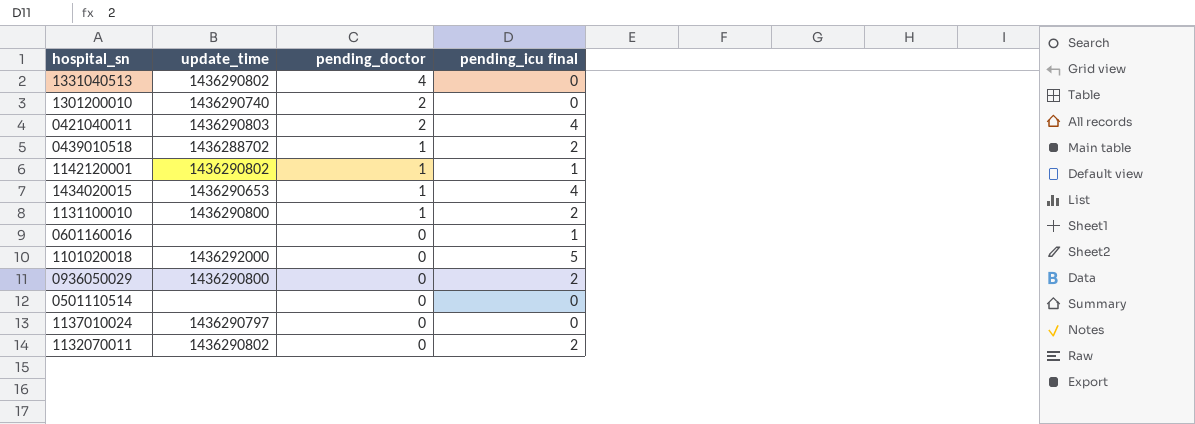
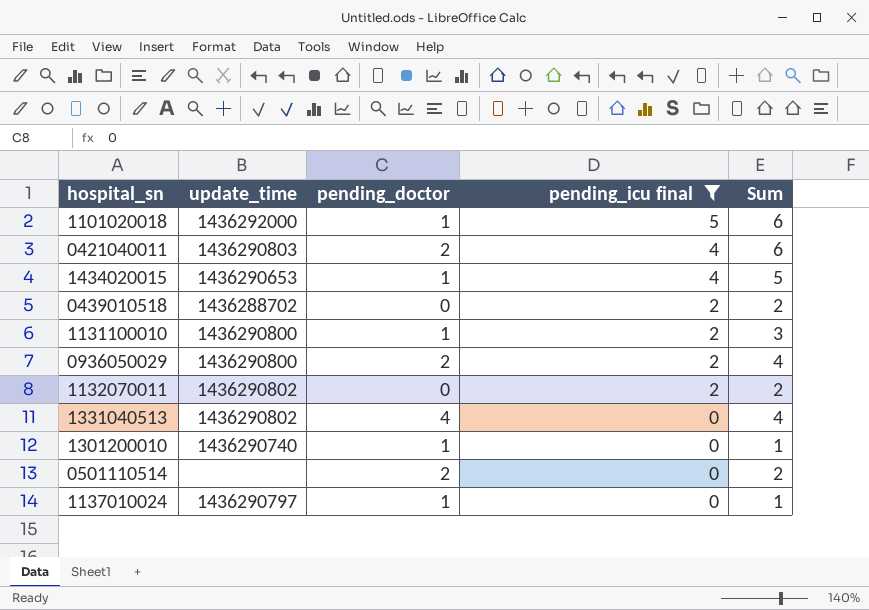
filter: none -> pending_icu final != 1
row order: pending_doctor descending -> pending_icu final descending
column Sum | formula: none -> [pending_doctor] + [pending_icu final]
1101020018 | pending_doctor: 0 -> 1
0439010518 | pending_doctor: 1 -> 0
0936050029 | pending_doctor: 0 -> 2
1301200010 | pending_doctor: 2 -> 1
0501110514 | pending_doctor: 0 -> 2
1137010024 | pending_doctor: 0 -> 1

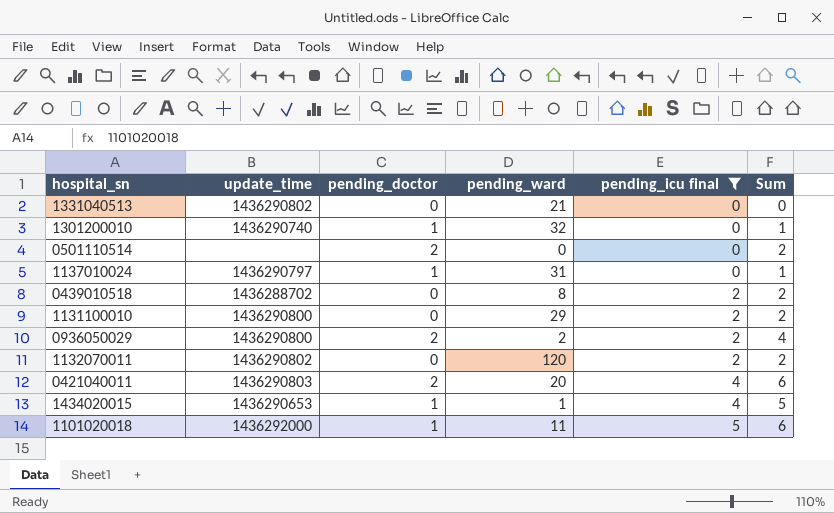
row order: pending_icu final descending -> pending_icu final ascending
column pending_ward | position: none -> 4
1331040513 | pending_doctor: 4 -> 0
1331040513 | Sum: 4 -> 0
1131100010 | pending_doctor: 1 -> 0
1131100010 | Sum: 3 -> 2

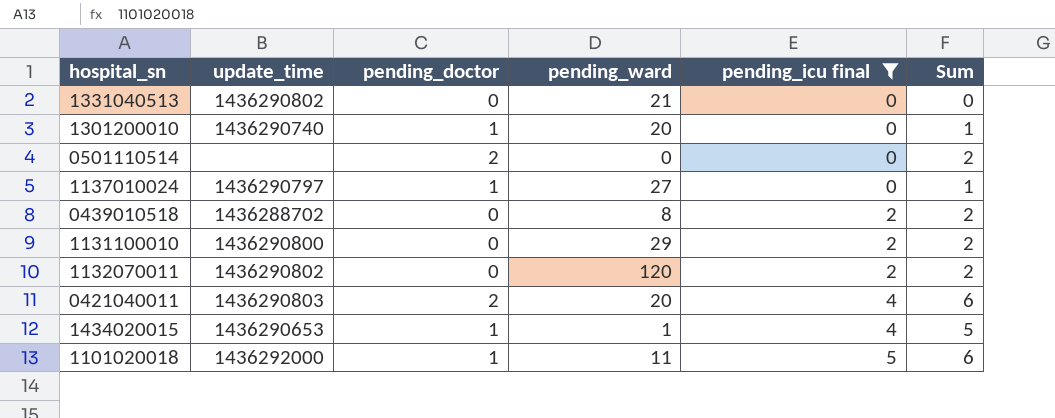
row 0936050029: 1436290800 | 2 | 2 | 2 | 4 -> none
1301200010 | pending_ward: 32 -> 20
1137010024 | pending_ward: 31 -> 27

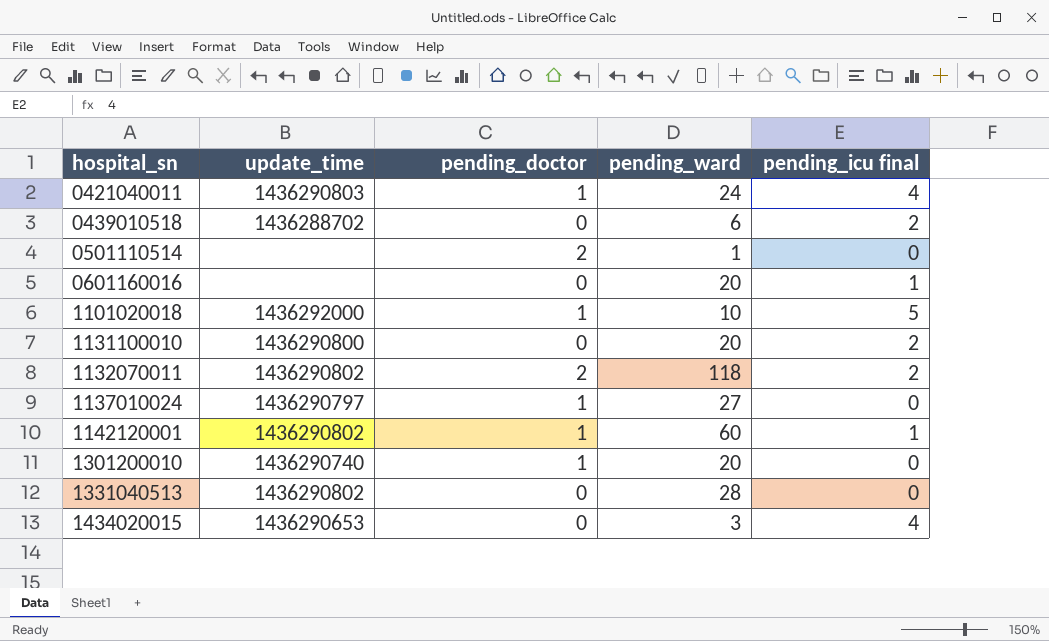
filter: pending_icu final != 1 -> none
row order: pending_icu final ascending -> hospital_sn ascending
column Sum | formula: [pending_doctor] + [pending_icu final] -> none
0421040011 | pending_doctor: 2 -> 1
0421040011 | pending_ward: 20 -> 24
0439010518 | pending_ward: 8 -> 6
0501110514 | pending_ward: 0 -> 1
1101020018 | pending_ward: 11 -> 10
1131100010 | pending_ward: 29 -> 20
1132070011 | pending_doctor: 0 -> 2
1132070011 | pending_ward: 120 -> 118
1331040513 | pending_ward: 21 -> 28
1434020015 | pending_doctor: 1 -> 0
1434020015 | pending_ward: 1 -> 3

